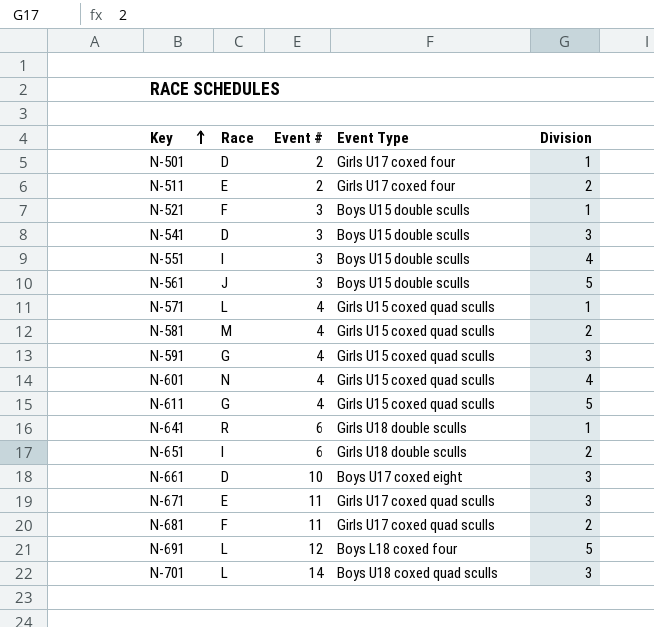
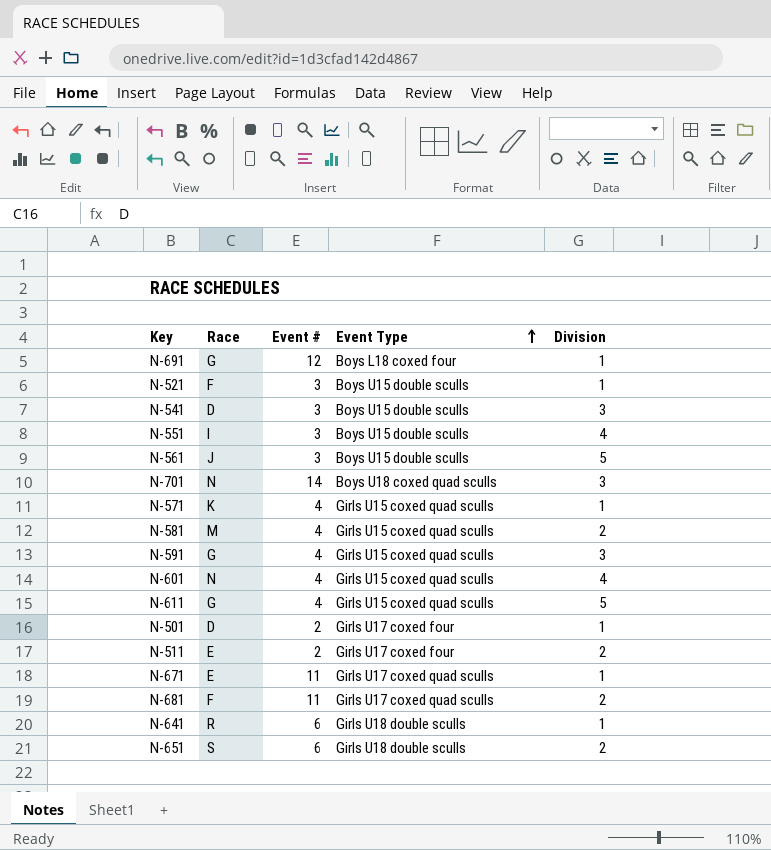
row order: Key ascending -> Event Type ascending
row N-661: D | 10 | Boys U17 coxed eight | 3 -> none
N-691 | Race: L -> G
N-691 | Division: 5 -> 1
N-701 | Race: L -> N
N-571 | Race: L -> K
N-671 | Division: 3 -> 1
N-651 | Race: I -> S

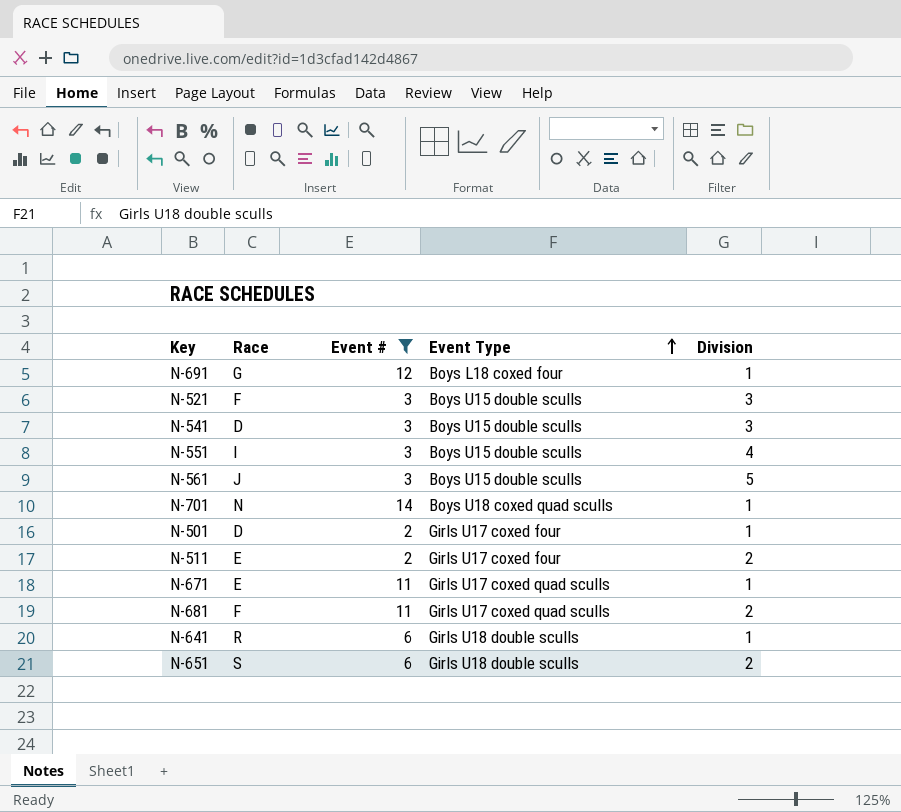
filter: none -> Event # != 4
N-521 | Division: 1 -> 3
N-701 | Division: 3 -> 1

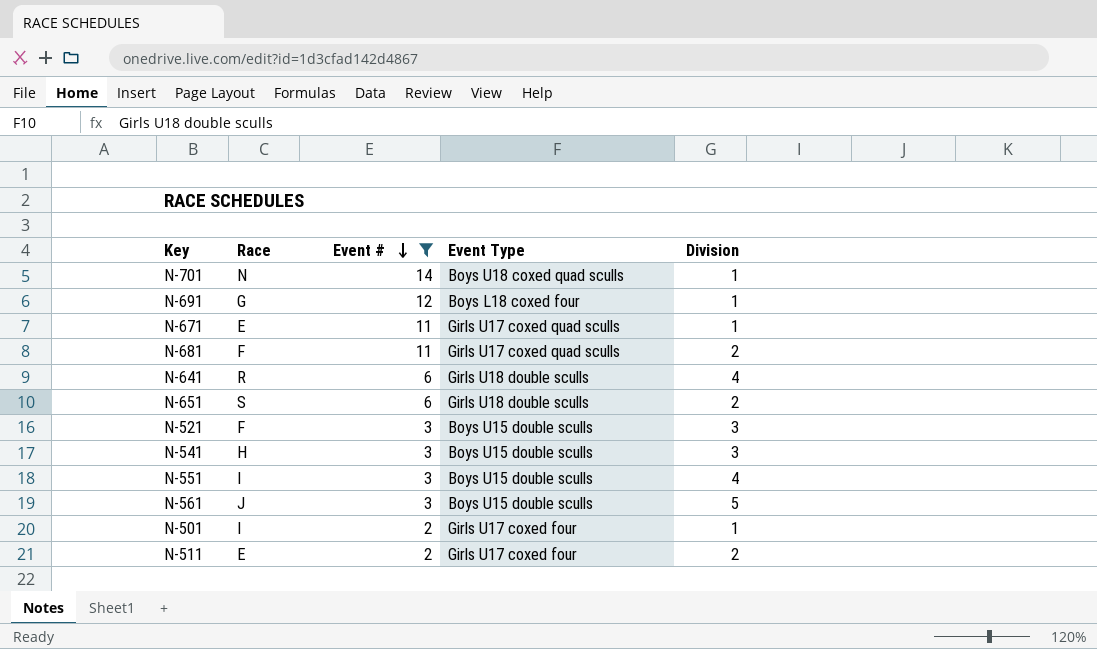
row order: Event Type ascending -> Event # descending
N-641 | Division: 1 -> 4
N-541 | Race: D -> H
N-501 | Race: D -> I

